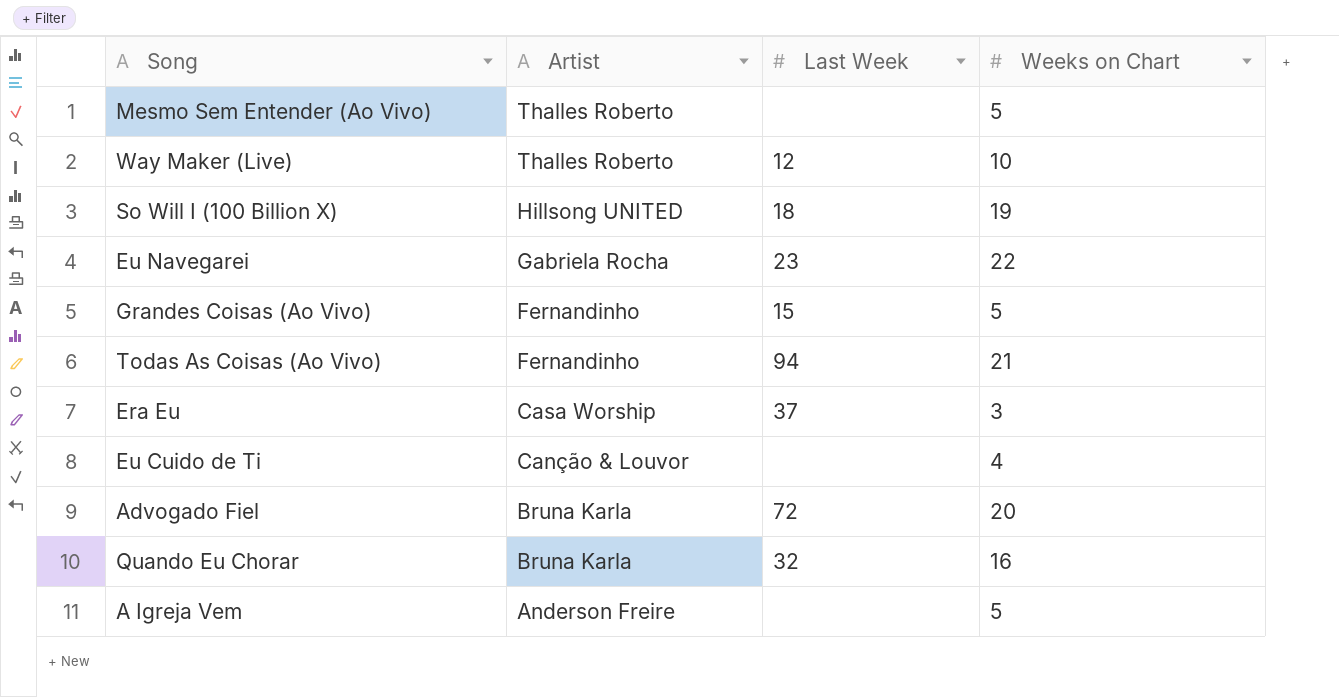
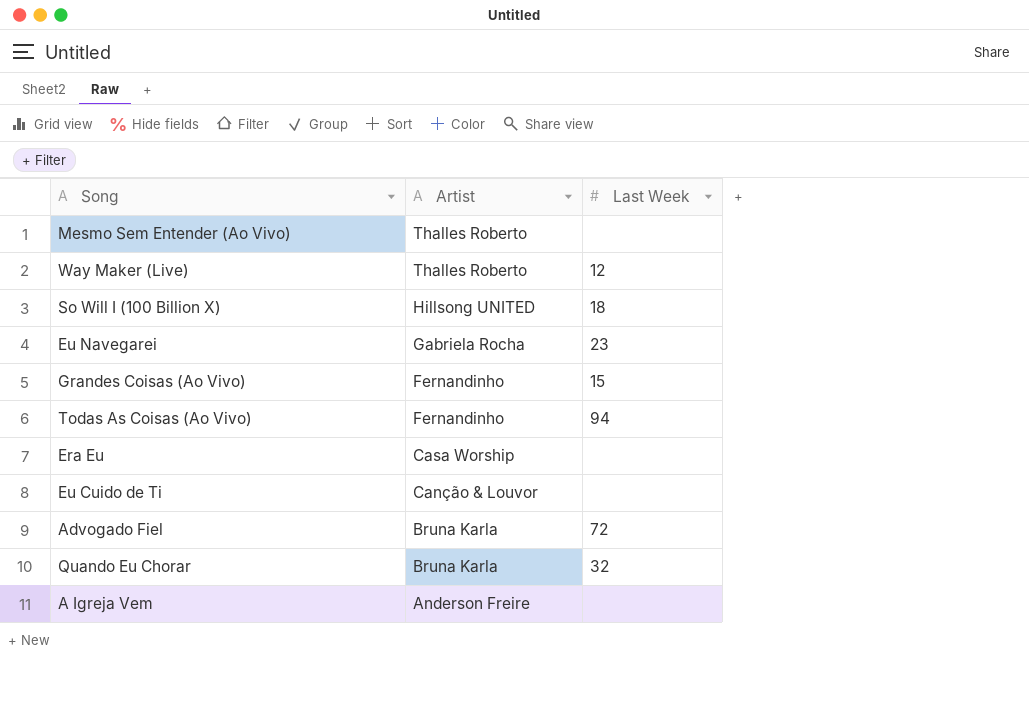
column Weeks on Chart | position: 4 -> none
Era Eu | Last Week: 37 -> none

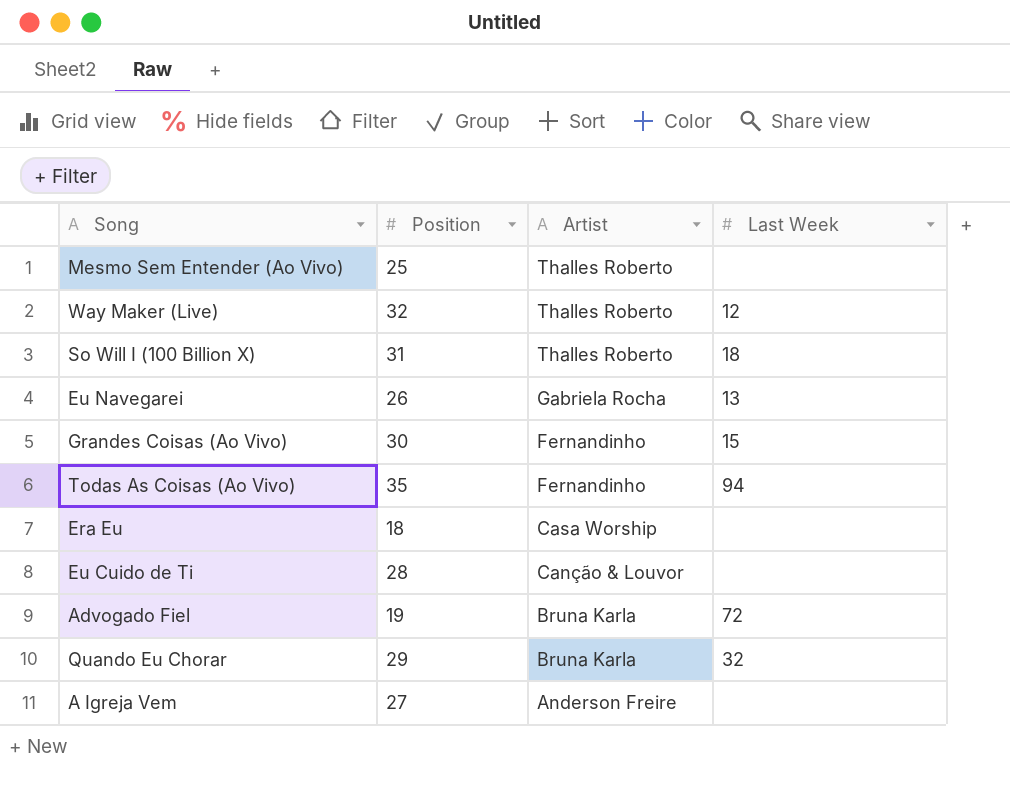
column Position | position: none -> 2
So Will I (100 Billion X) | Artist: Hillsong UNITED -> Thalles Roberto
Eu Navegarei | Last Week: 23 -> 13

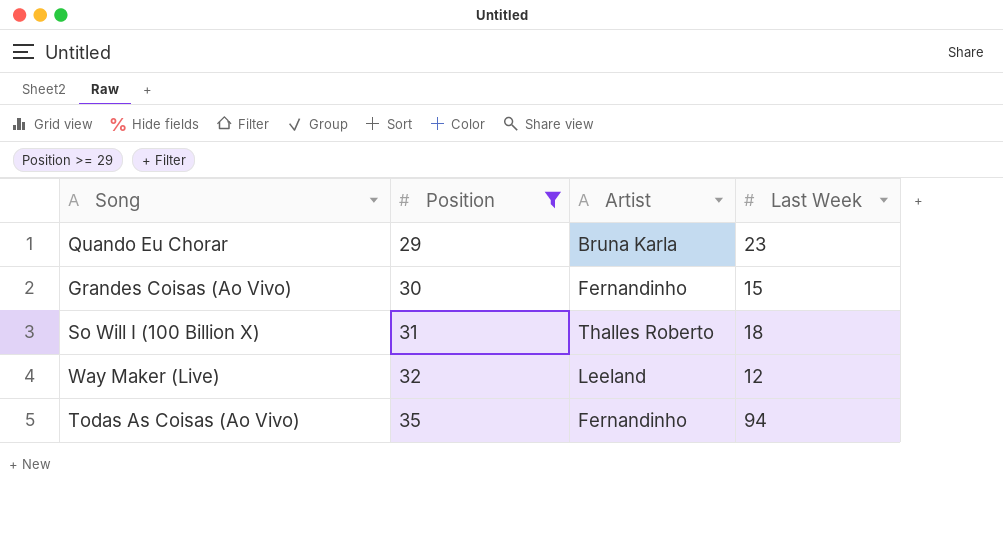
filter: none -> Position >= 29
row order: Artist descending -> Position ascending
Quando Eu Chorar | Last Week: 32 -> 23
Way Maker (Live) | Artist: Thalles Roberto -> Leeland

